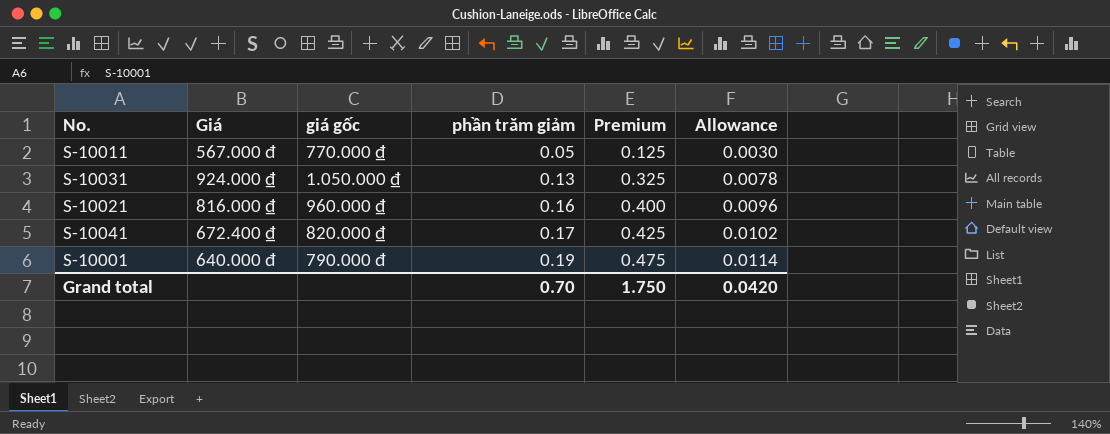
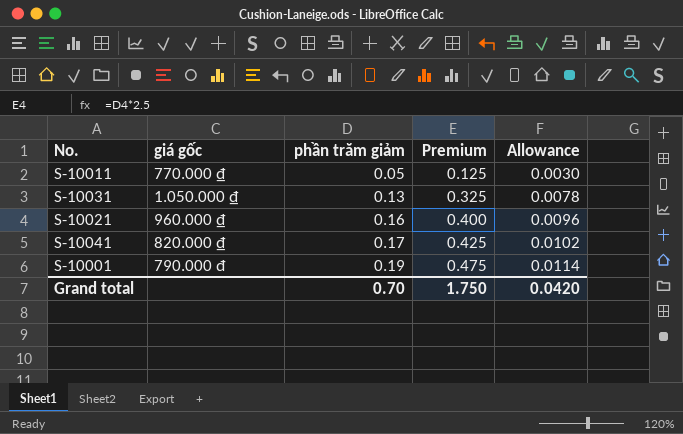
column Giá | position: 2 -> none

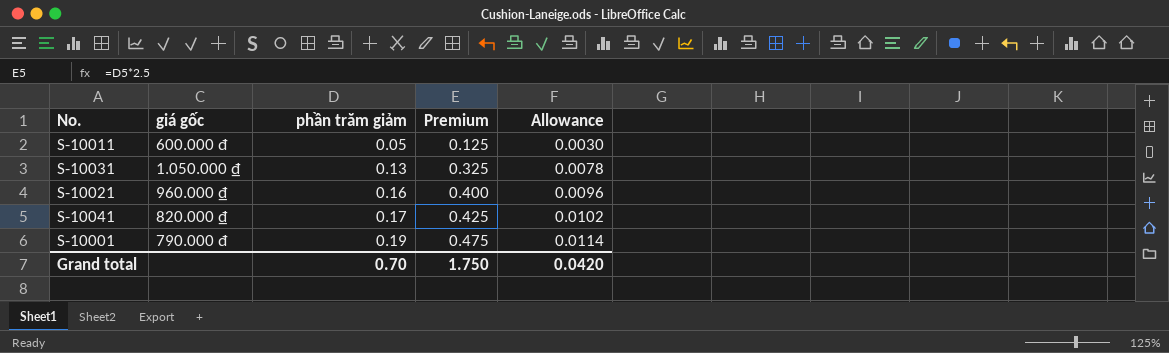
S-10011 | giá gốc: 770.000 ₫ -> 600.000 đ

